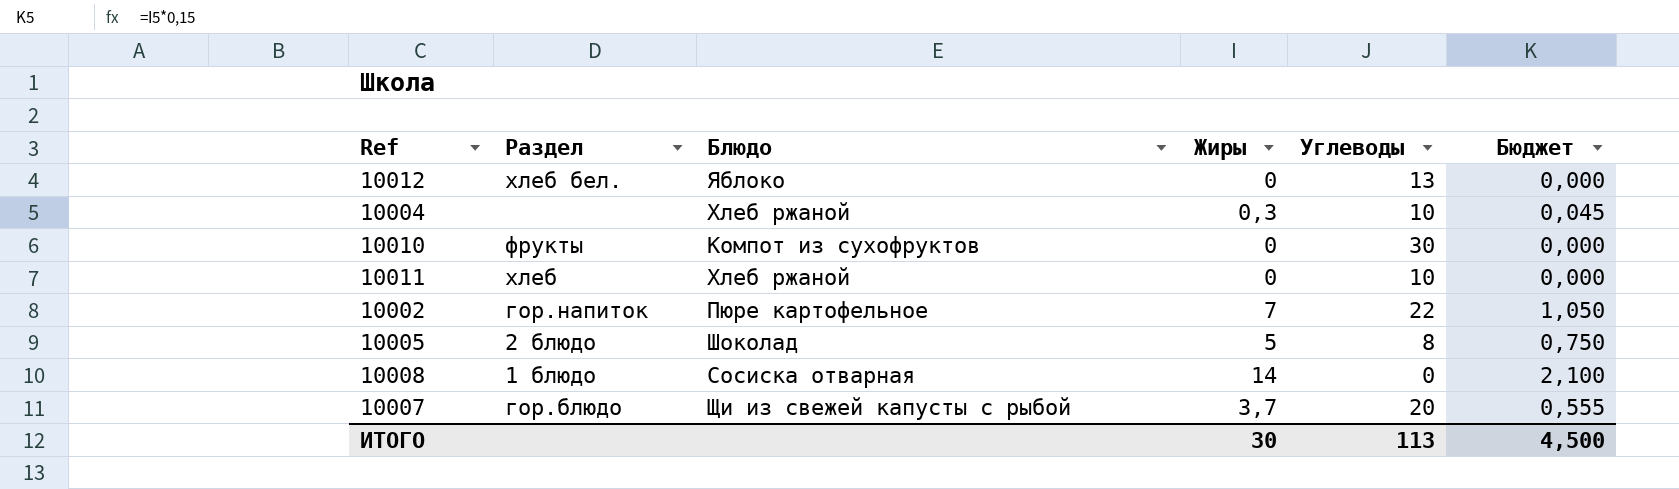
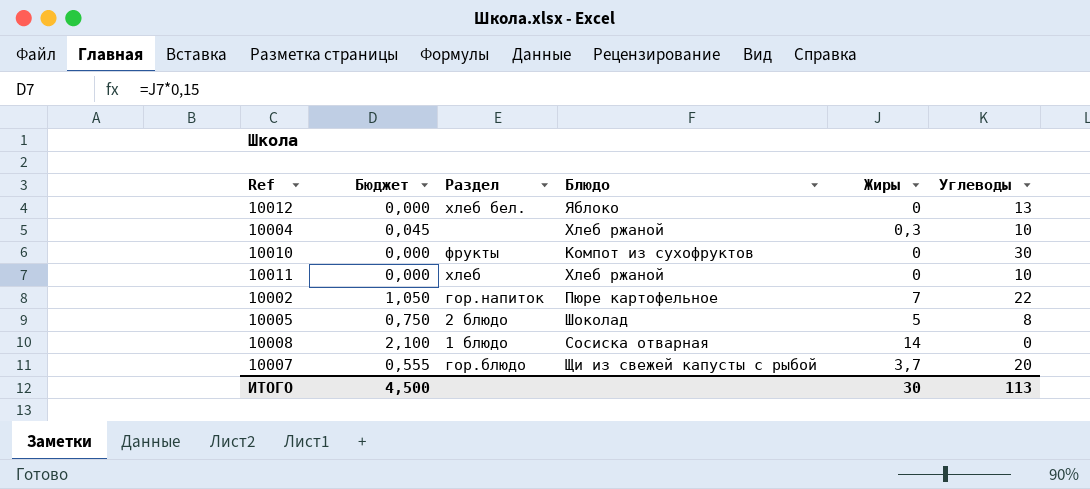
column Бюджет | position: 6 -> 2

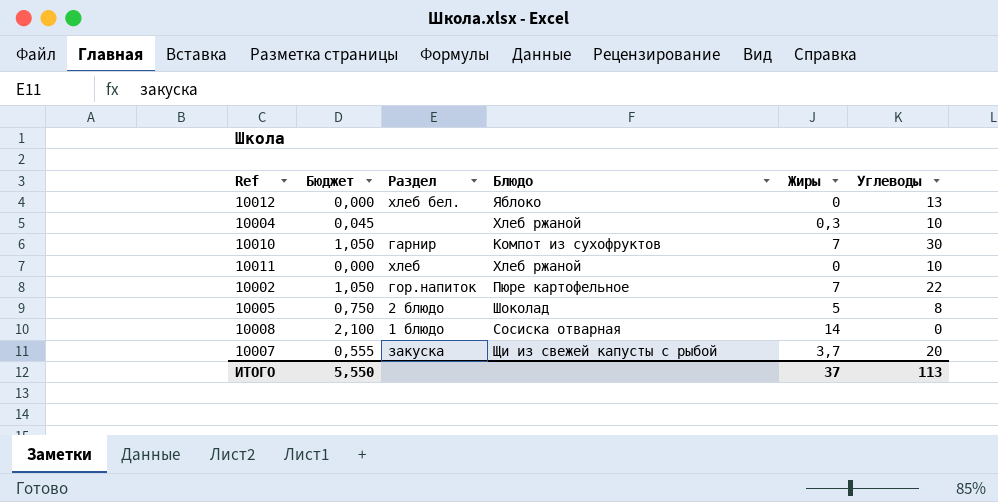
10010 | Бюджет: 0,000 -> 1,050
10010 | Раздел: фрукты -> гарнир
10010 | Жиры: 0 -> 7
10007 | Раздел: гор.блюдо -> закуска
ИТОГО | Бюджет: 4,500 -> 5,550
ИТОГО | Жиры: 30 -> 37

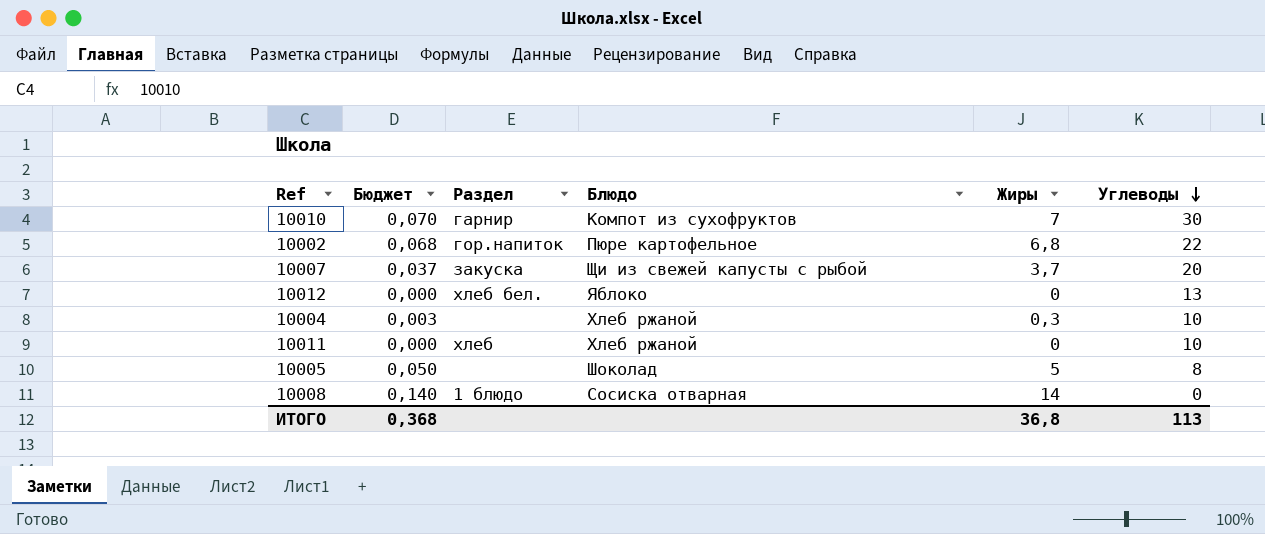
row order: none -> Углеводы descending
column Бюджет | formula: [Жиры] * 0,15 -> [Жиры] * 0,01
10002 | Жиры: 7 -> 6,8
10005 | Раздел: 2 блюдо -> none
ИТОГО | Бюджет: 5,550 -> 0,368
ИТОГО | Жиры: 37 -> 36,8

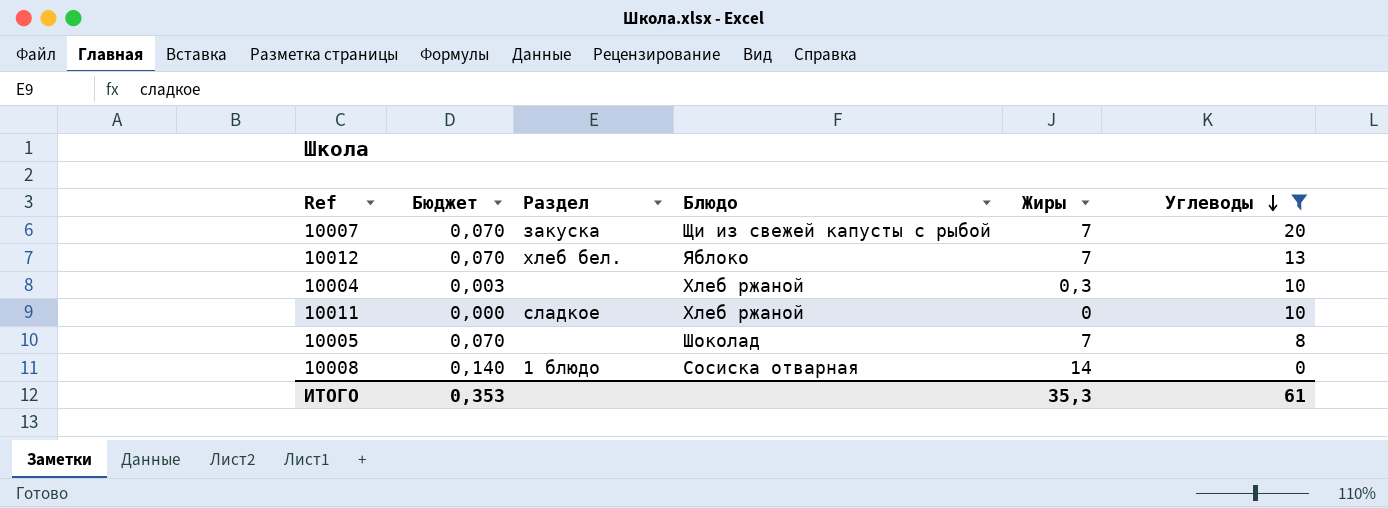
filter: none -> Углеводы <= 20
10007 | Бюджет: 0,037 -> 0,070
10007 | Жиры: 3,7 -> 7
10012 | Бюджет: 0,000 -> 0,070
10012 | Жиры: 0 -> 7
10011 | Раздел: хлеб -> сладкое
10005 | Бюджет: 0,050 -> 0,070
10005 | Жиры: 5 -> 7
ИТОГО | Бюджет: 0,368 -> 0,353
ИТОГО | Жиры: 36,8 -> 35,3
ИТОГО | Углеводы: 113 -> 61

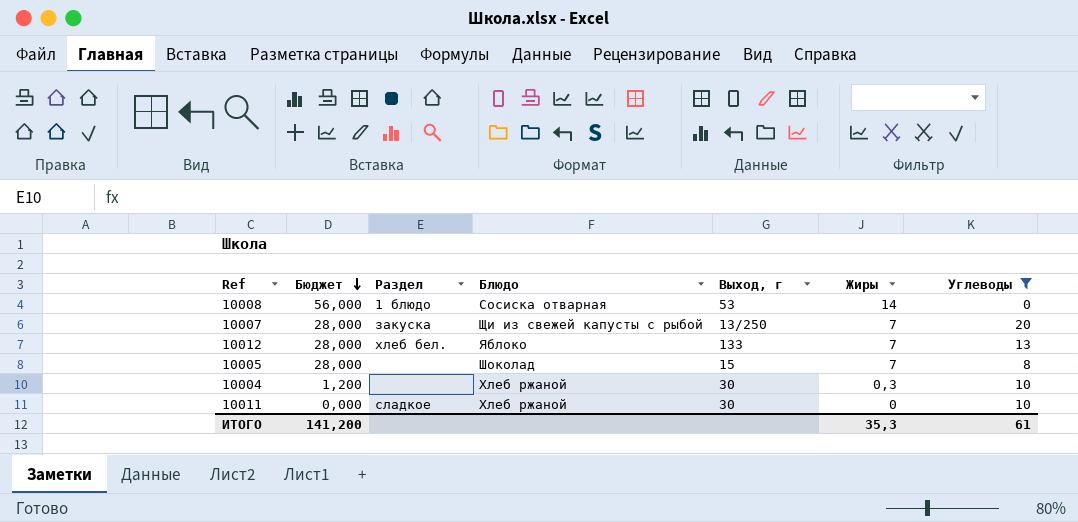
row order: Углеводы descending -> Бюджет descending
column Бюджет | formula: [Жиры] * 0,01 -> [Жиры] * 4
column Выход, г | position: none -> 5
ИТОГО | Бюджет: 0,353 -> 141,200

